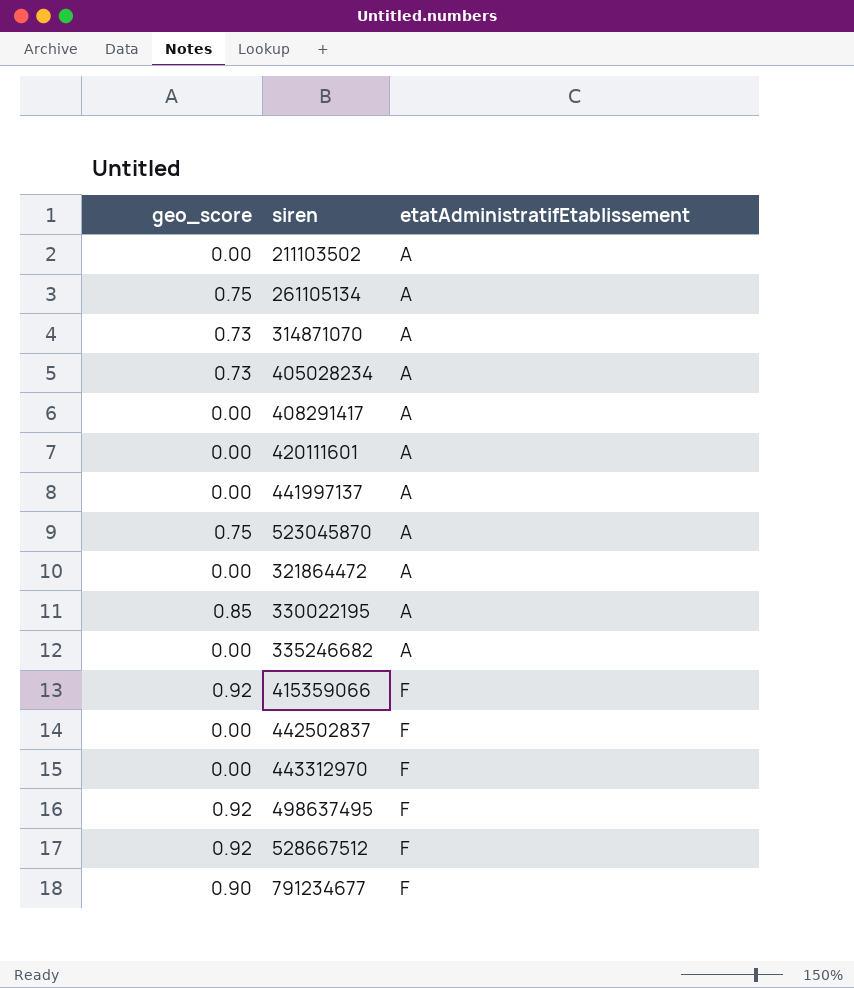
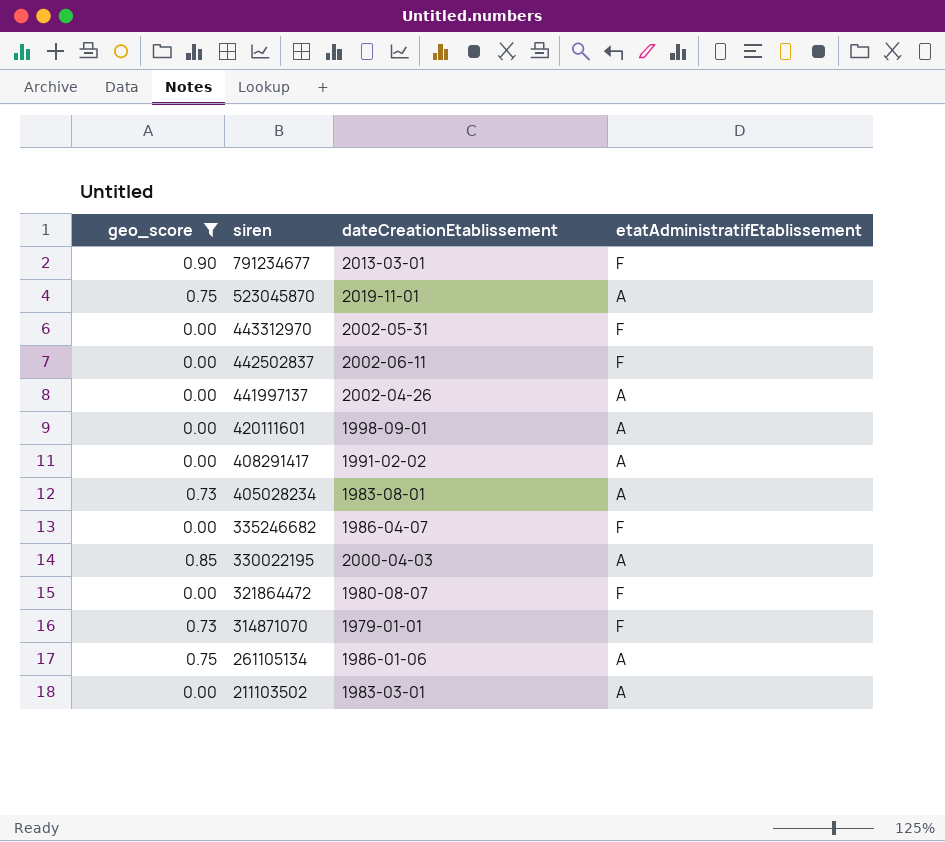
filter: none -> geo_score != 0.92
row order: etatAdministratifEtablissement ascending -> siren descending
column dateCreationEtablissement | position: none -> 3
335246682 | etatAdministratifEtablissement: A -> F
321864472 | etatAdministratifEtablissement: A -> F
314871070 | etatAdministratifEtablissement: A -> F

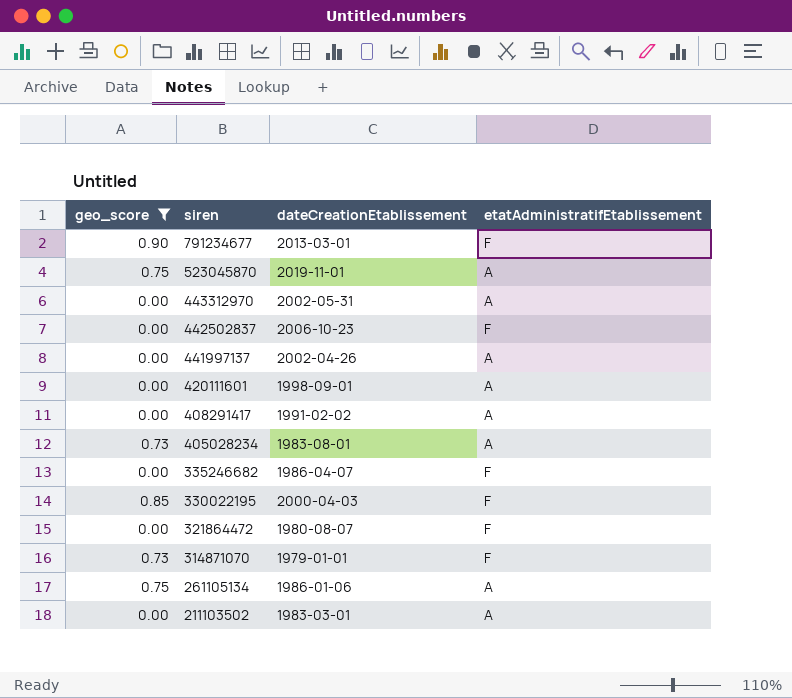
443312970 | etatAdministratifEtablissement: F -> A
442502837 | dateCreationEtablissement: 2002-06-11 -> 2006-10-23
330022195 | etatAdministratifEtablissement: A -> F

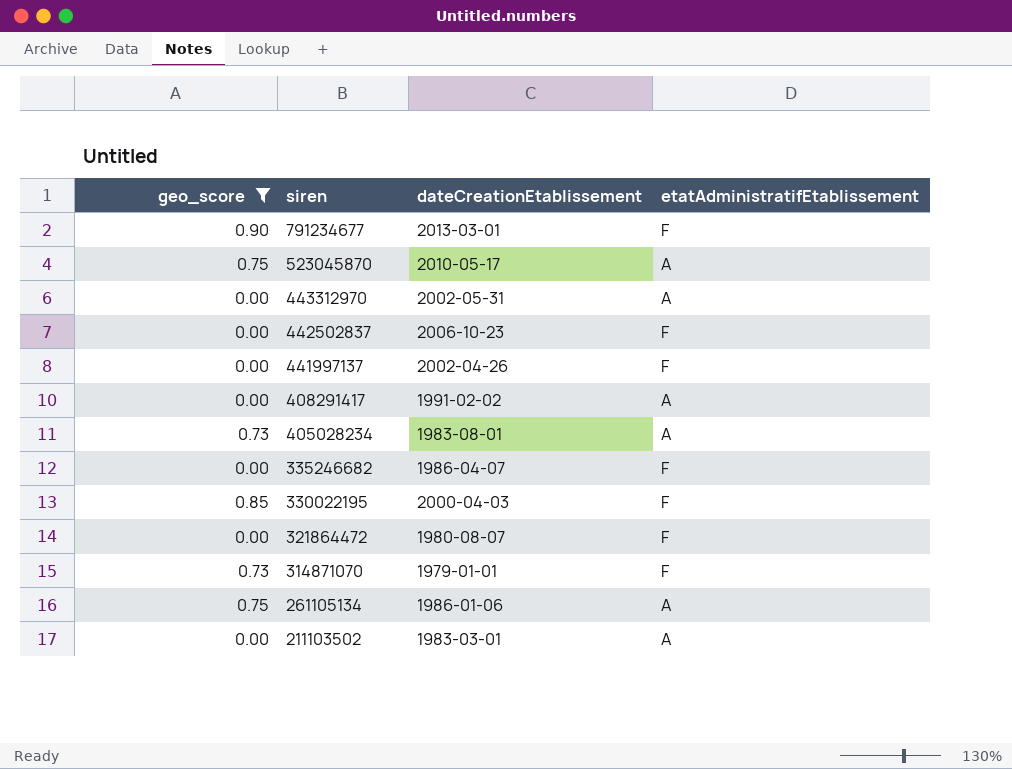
row 420111601: 0.00 | 1998-09-01 | A -> none
523045870 | dateCreationEtablissement: 2019-11-01 -> 2010-05-17
441997137 | etatAdministratifEtablissement: A -> F

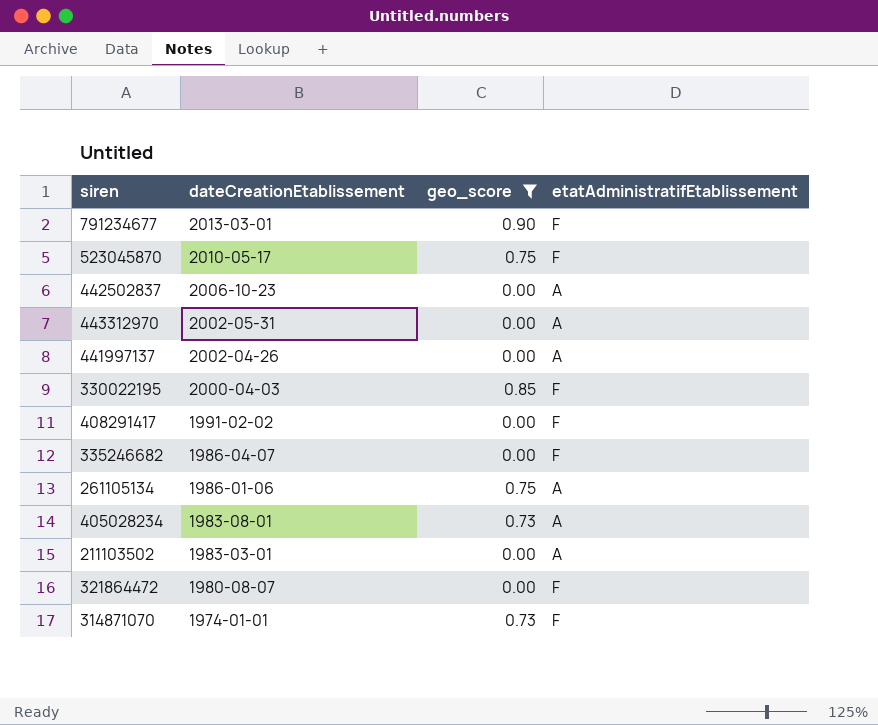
row order: siren descending -> dateCreationEtablissement descending
column geo_score | position: 1 -> 3
523045870 | etatAdministratifEtablissement: A -> F
442502837 | etatAdministratifEtablissement: F -> A
441997137 | etatAdministratifEtablissement: F -> A
408291417 | etatAdministratifEtablissement: A -> F
314871070 | dateCreationEtablissement: 1979-01-01 -> 1974-01-01

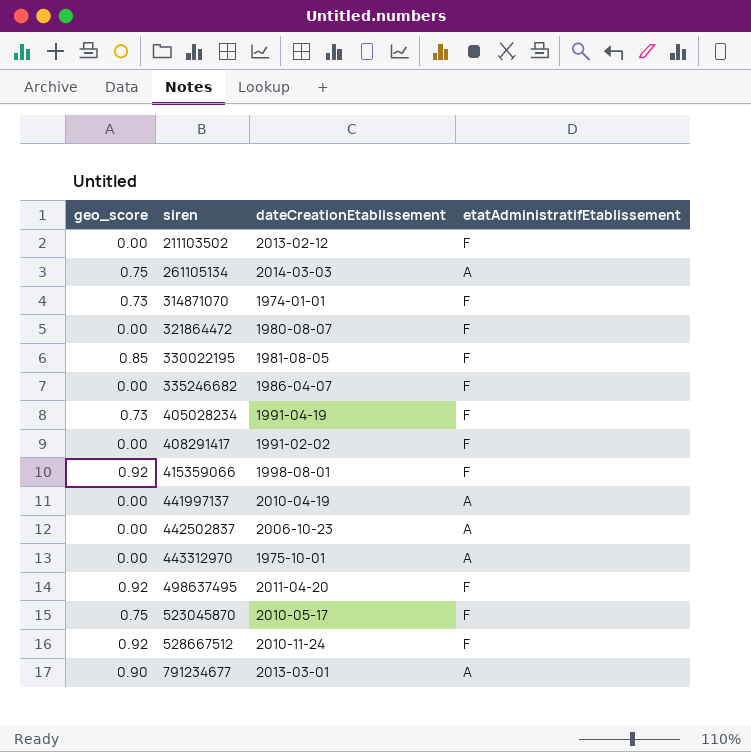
filter: geo_score != 0.92 -> none
row order: dateCreationEtablissement descending -> siren ascending
column geo_score | position: 3 -> 1
211103502 | dateCreationEtablissement: 1983-03-01 -> 2013-02-12
211103502 | etatAdministratifEtablissement: A -> F
261105134 | dateCreationEtablissement: 1986-01-06 -> 2014-03-03
330022195 | dateCreationEtablissement: 2000-04-03 -> 1981-08-05
405028234 | dateCreationEtablissement: 1983-08-01 -> 1991-04-19
405028234 | etatAdministratifEtablissement: A -> F
441997137 | dateCreationEtablissement: 2002-04-26 -> 2010-04-19
443312970 | dateCreationEtablissement: 2002-05-31 -> 1975-10-01
791234677 | etatAdministratifEtablissement: F -> A

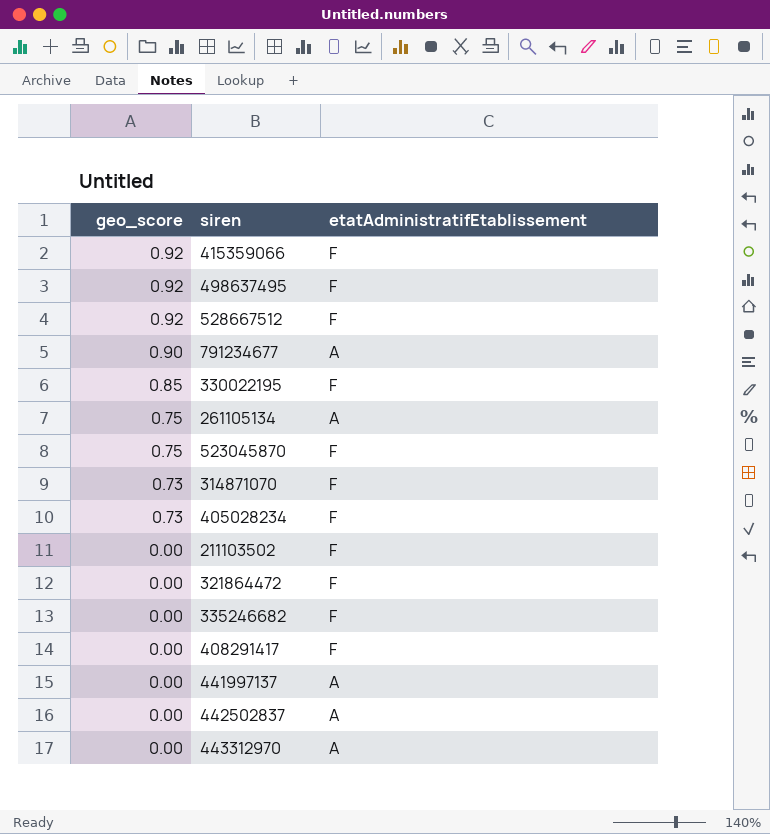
row order: siren ascending -> geo_score descending
column dateCreationEtablissement | position: 3 -> none

